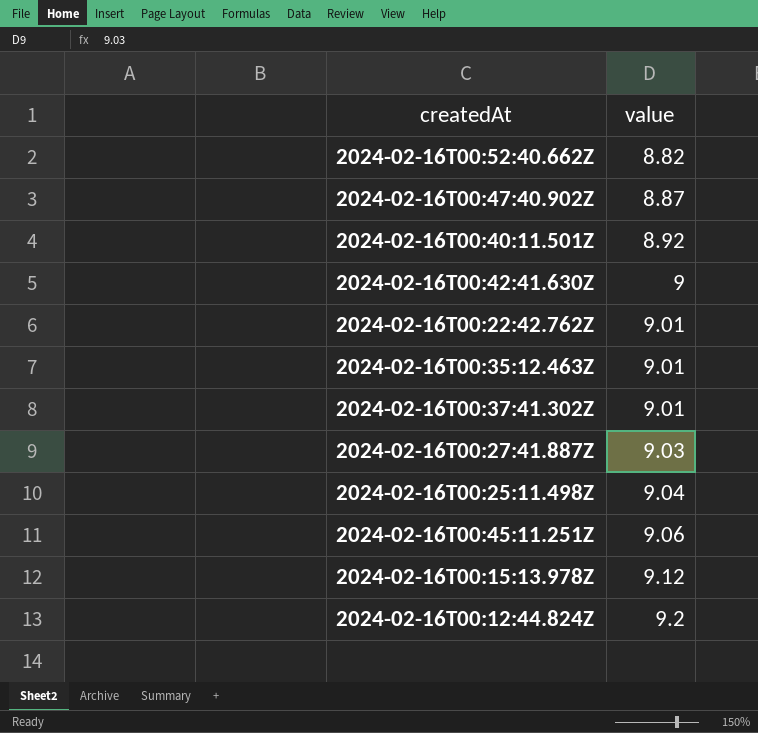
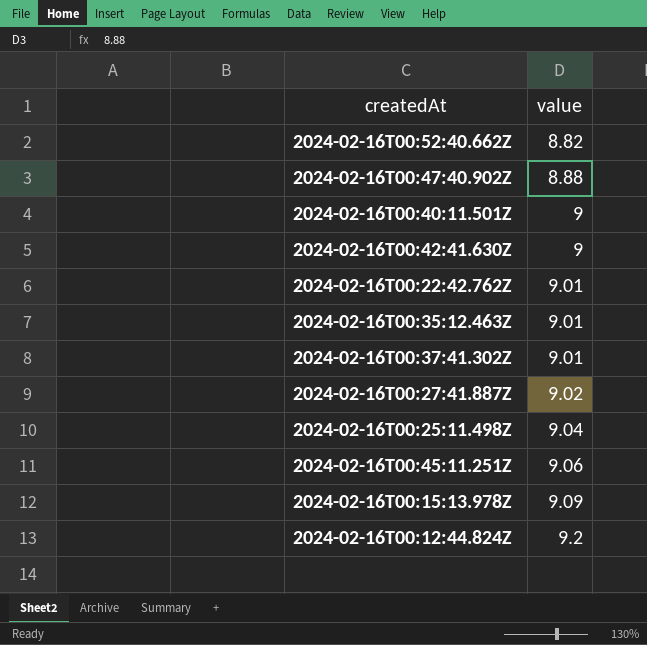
2024-02-16T00:47:40.902Z | value: 8.87 -> 8.88
2024-02-16T00:40:11.501Z | value: 8.92 -> 9
2024-02-16T00:27:41.887Z | value: 9.03 -> 9.02
2024-02-16T00:15:13.978Z | value: 9.12 -> 9.09

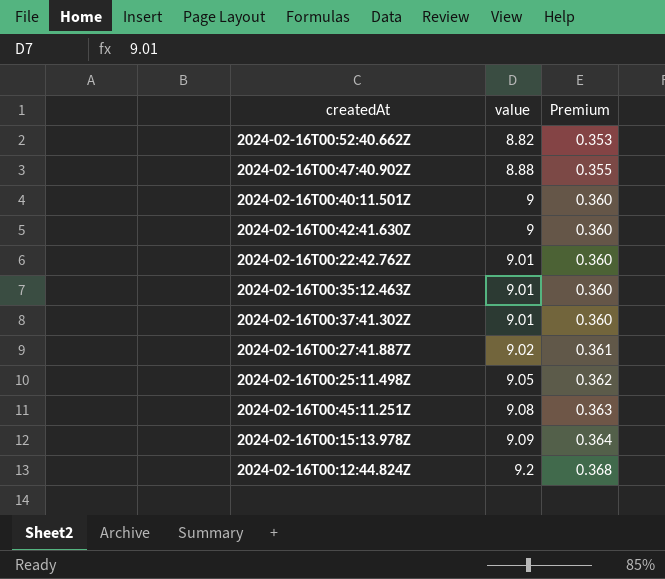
column Premium | formula: none -> [value] * 0.04
2024-02-16T00:25:11.498Z | value: 9.04 -> 9.05
2024-02-16T00:45:11.251Z | value: 9.06 -> 9.08

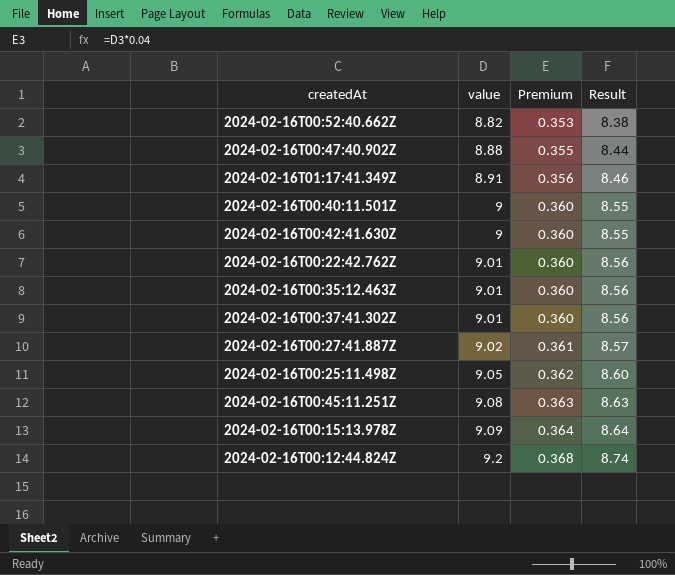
column Result | formula: none -> [value] * 0.95
row 2024-02-16T01:17:41.349Z: none -> 8.91 | 0.356 | 8.46

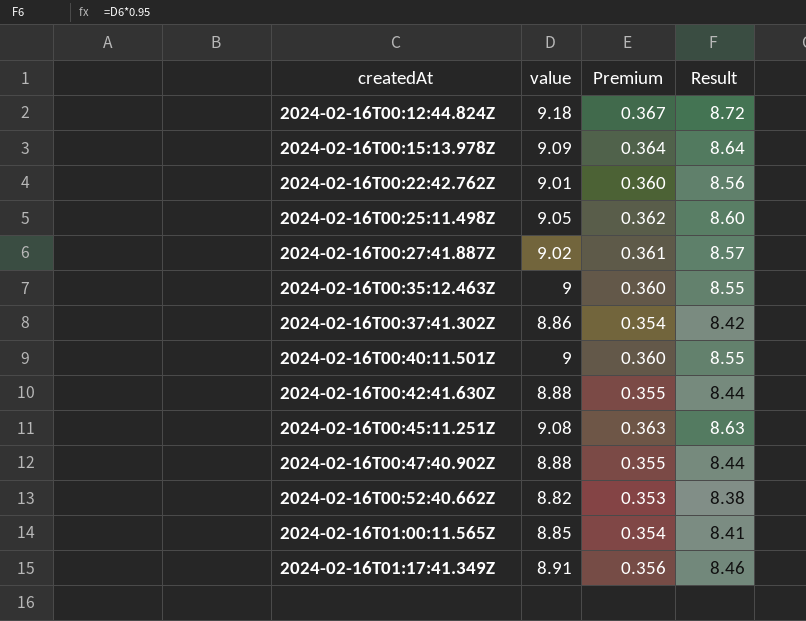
row order: value ascending -> createdAt ascending
2024-02-16T00:12:44.824Z | value: 9.2 -> 9.18
2024-02-16T00:12:44.824Z | Premium: 0.368 -> 0.367
2024-02-16T00:12:44.824Z | Result: 8.74 -> 8.72
2024-02-16T00:35:12.463Z | value: 9.01 -> 9
2024-02-16T00:35:12.463Z | Result: 8.56 -> 8.55
2024-02-16T00:37:41.302Z | value: 9.01 -> 8.86
2024-02-16T00:37:41.302Z | Premium: 0.360 -> 0.354
2024-02-16T00:37:41.302Z | Result: 8.56 -> 8.42
2024-02-16T00:42:41.630Z | value: 9 -> 8.88
2024-02-16T00:42:41.630Z | Premium: 0.360 -> 0.355
2024-02-16T00:42:41.630Z | Result: 8.55 -> 8.44
row 2024-02-16T01:00:11.565Z: none -> 8.85 | 0.354 | 8.41

